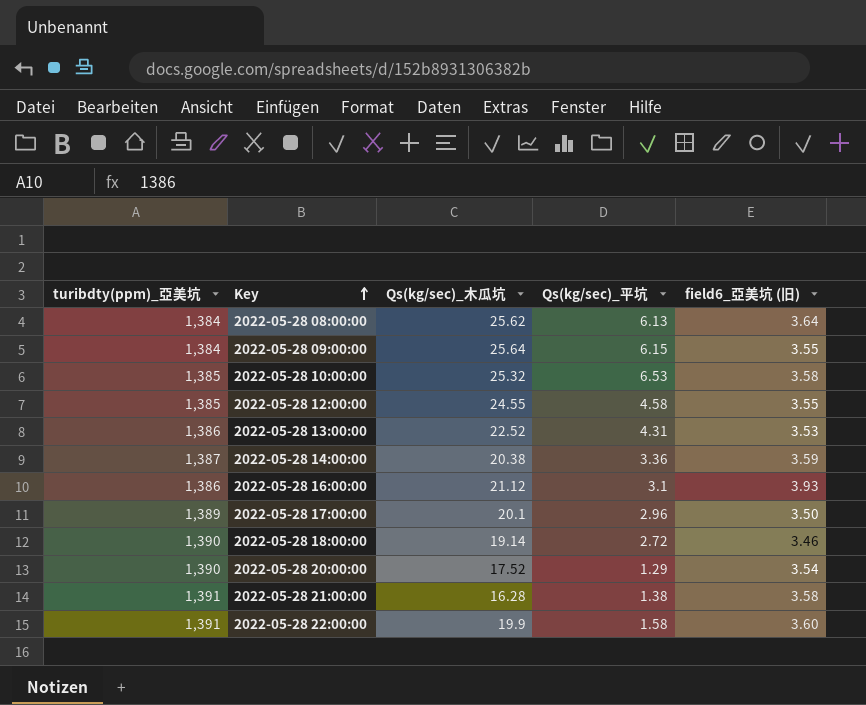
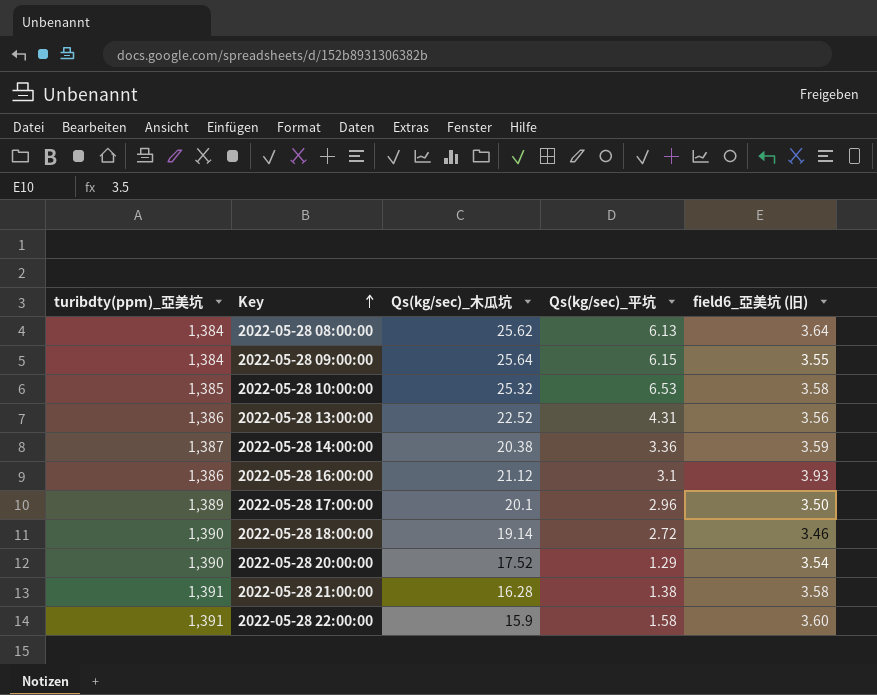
row 2022-05-28 12:00:00: 1,385 | 24.55 | 4.58 | 3.55 -> none
2022-05-28 13:00:00 | field6_亞美坑 (旧): 3.53 -> 3.56
2022-05-28 22:00:00 | Qs(kg/sec)_木瓜坑: 19.9 -> 15.9

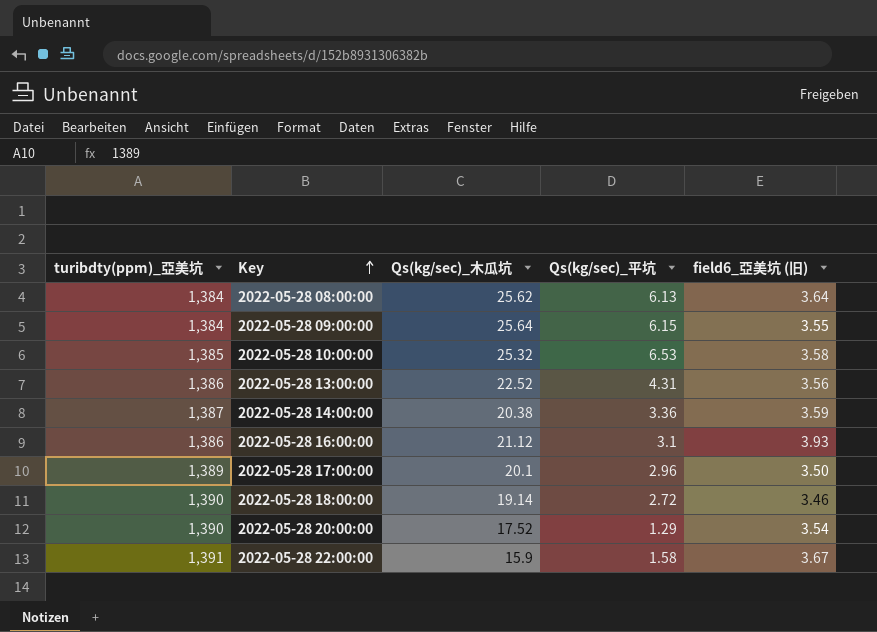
row 2022-05-28 21:00:00: 1,391 | 16.28 | 1.38 | 3.58 -> none
2022-05-28 22:00:00 | field6_亞美坑 (旧): 3.60 -> 3.67

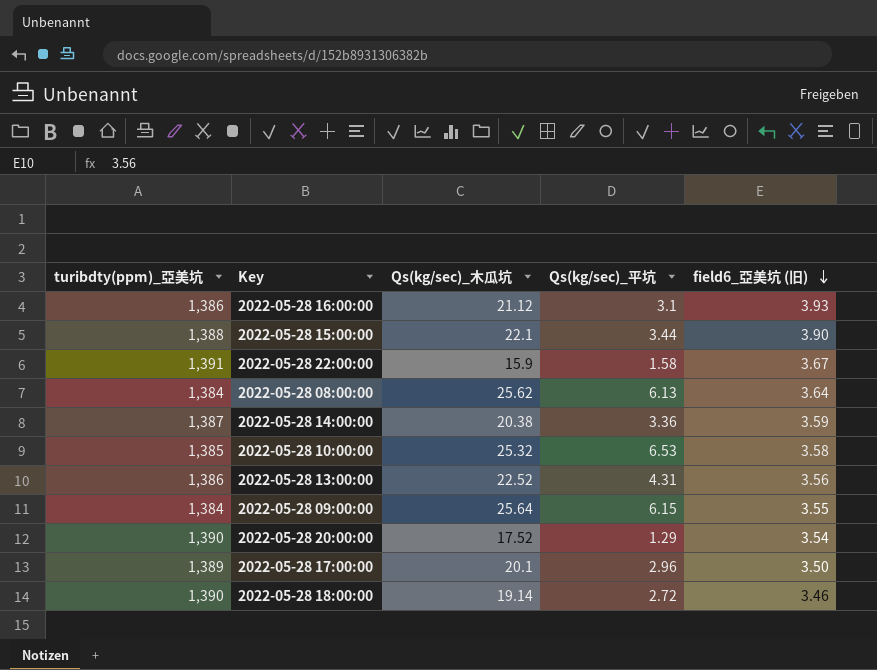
row order: Key ascending -> field6_亞美坑 (旧) descending
row 2022-05-28 15:00:00: none -> 1,388 | 22.1 | 3.44 | 3.90

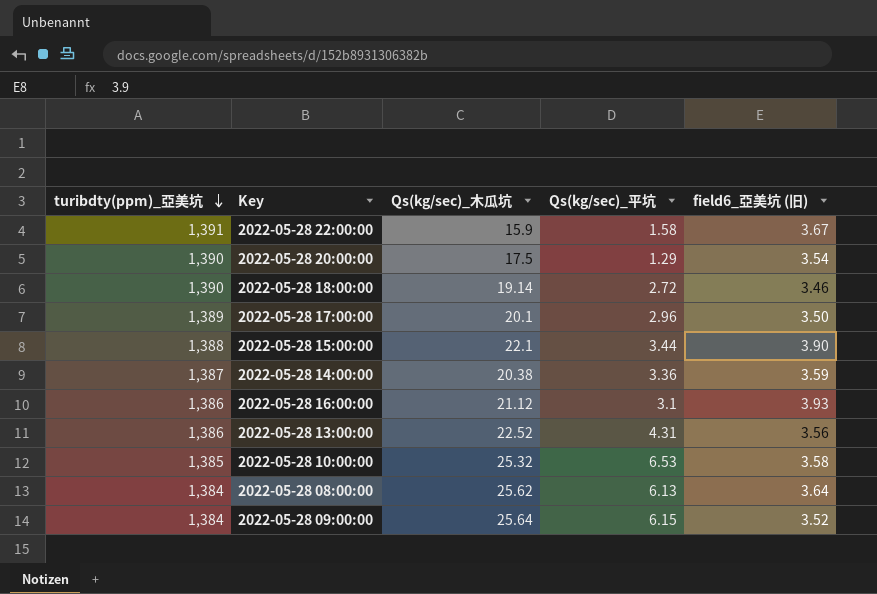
row order: field6_亞美坑 (旧) descending -> turibdty(ppm)_亞美坑 descending
2022-05-28 20:00:00 | Qs(kg/sec)_木瓜坑: 17.52 -> 17.5
2022-05-28 09:00:00 | field6_亞美坑 (旧): 3.55 -> 3.52

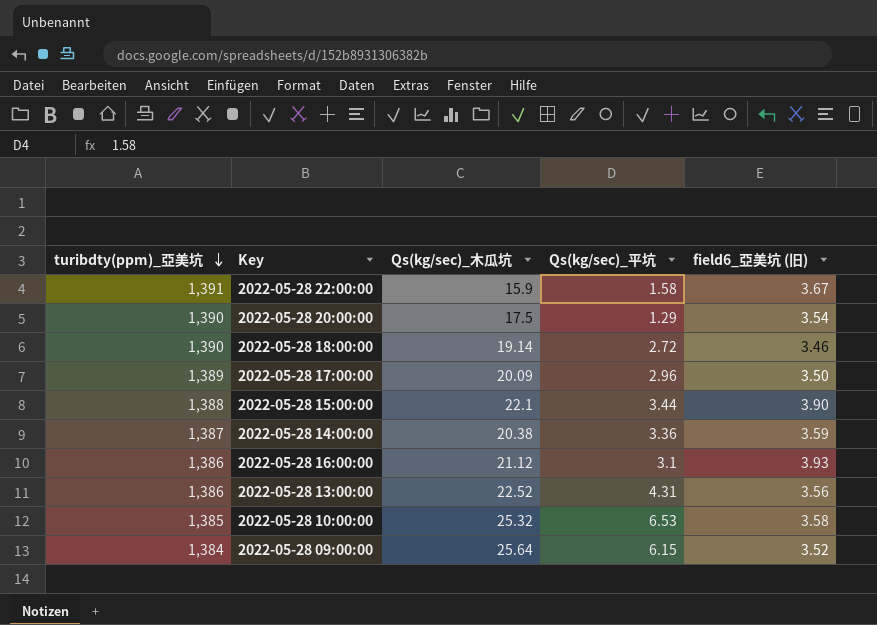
row 2022-05-28 08:00:00: 1,384 | 25.62 | 6.13 | 3.64 -> none
2022-05-28 17:00:00 | Qs(kg/sec)_木瓜坑: 20.1 -> 20.09

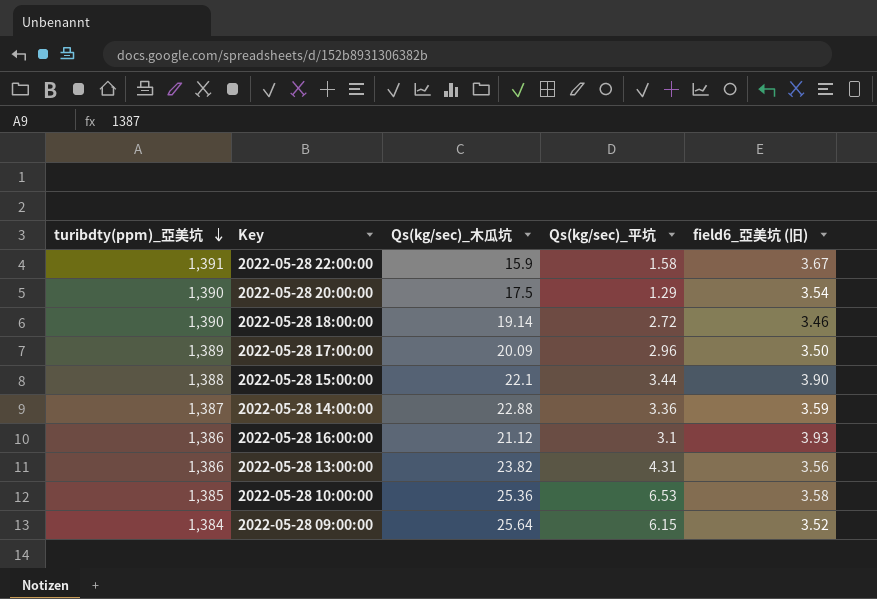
2022-05-28 14:00:00 | Qs(kg/sec)_木瓜坑: 20.38 -> 22.88
2022-05-28 13:00:00 | Qs(kg/sec)_木瓜坑: 22.52 -> 23.82
2022-05-28 10:00:00 | Qs(kg/sec)_木瓜坑: 25.32 -> 25.36

